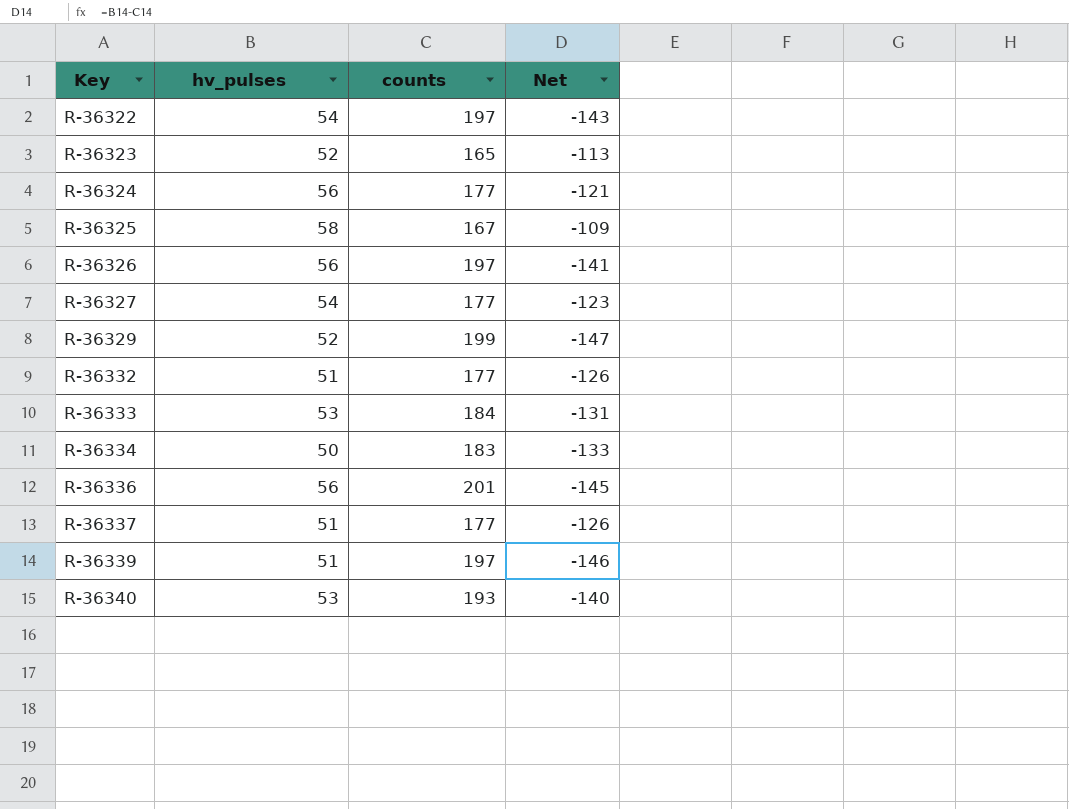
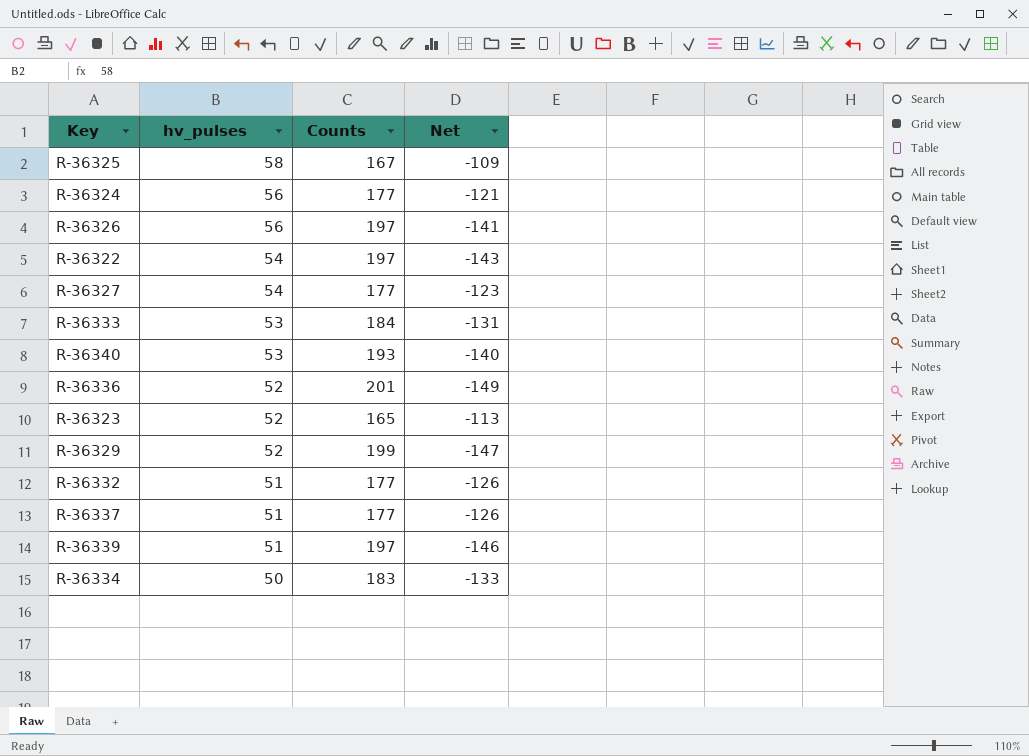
row order: Key ascending -> hv_pulses descending
column name: counts -> Counts
R-36336 | hv_pulses: 56 -> 52
R-36336 | Net: -145 -> -149

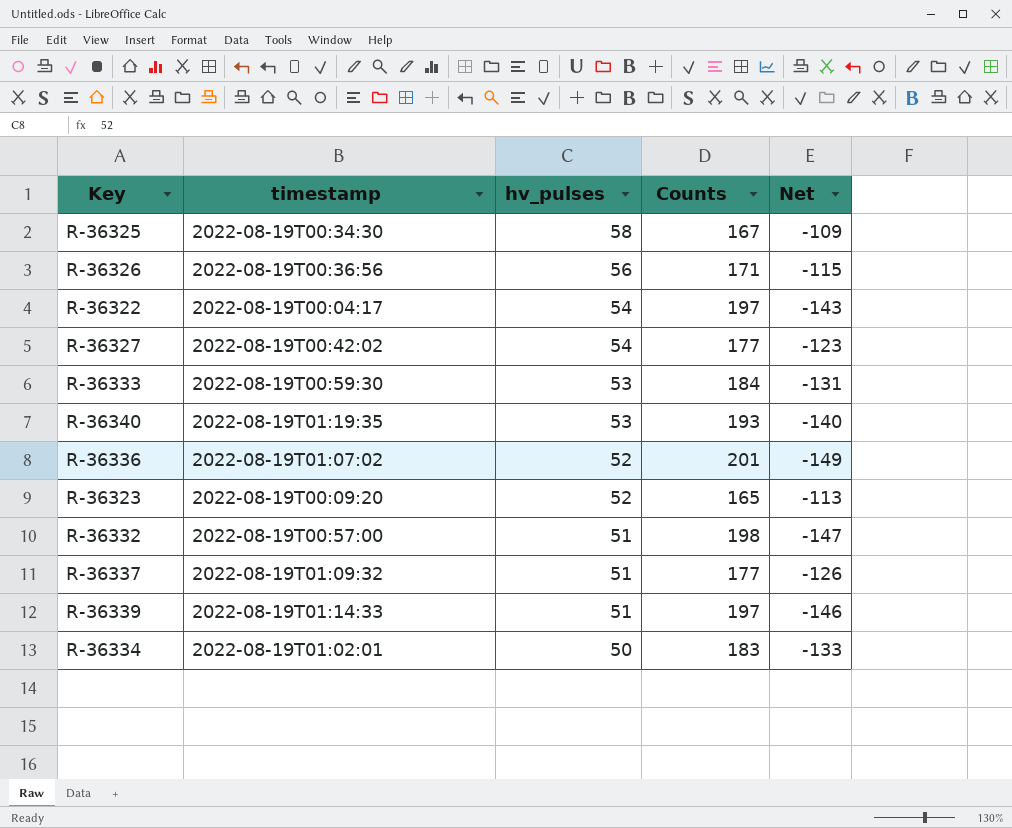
column timestamp | position: none -> 2
row R-36324: 56 | 177 | -121 -> none
row R-36329: 52 | 199 | -147 -> none
R-36326 | Counts: 197 -> 171
R-36326 | Net: -141 -> -115
R-36332 | Counts: 177 -> 198
R-36332 | Net: -126 -> -147

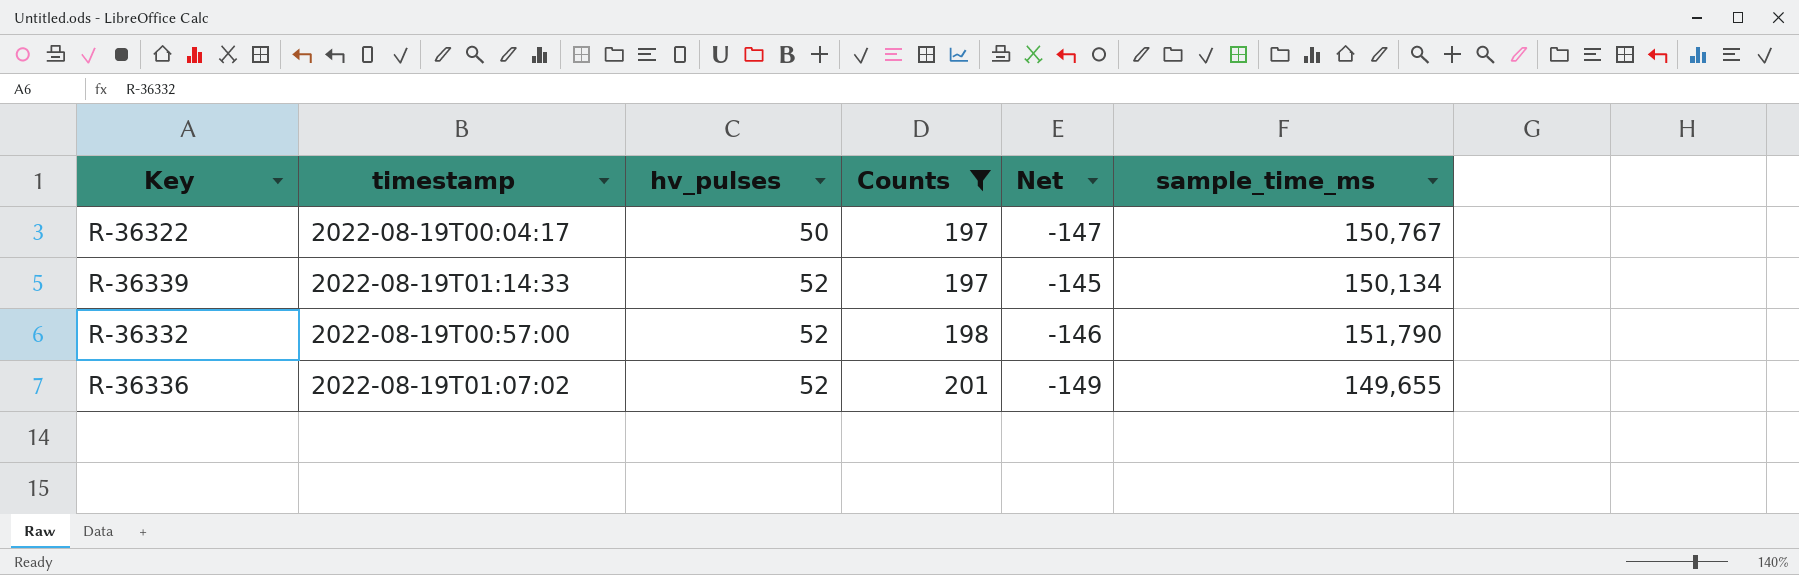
filter: none -> Counts >= 197
row order: hv_pulses descending -> hv_pulses ascending
column sample_time_ms | position: none -> 6
R-36322 | hv_pulses: 54 -> 50
R-36322 | Net: -143 -> -147
R-36339 | hv_pulses: 51 -> 52
R-36339 | Net: -146 -> -145
R-36332 | hv_pulses: 51 -> 52
R-36332 | Net: -147 -> -146

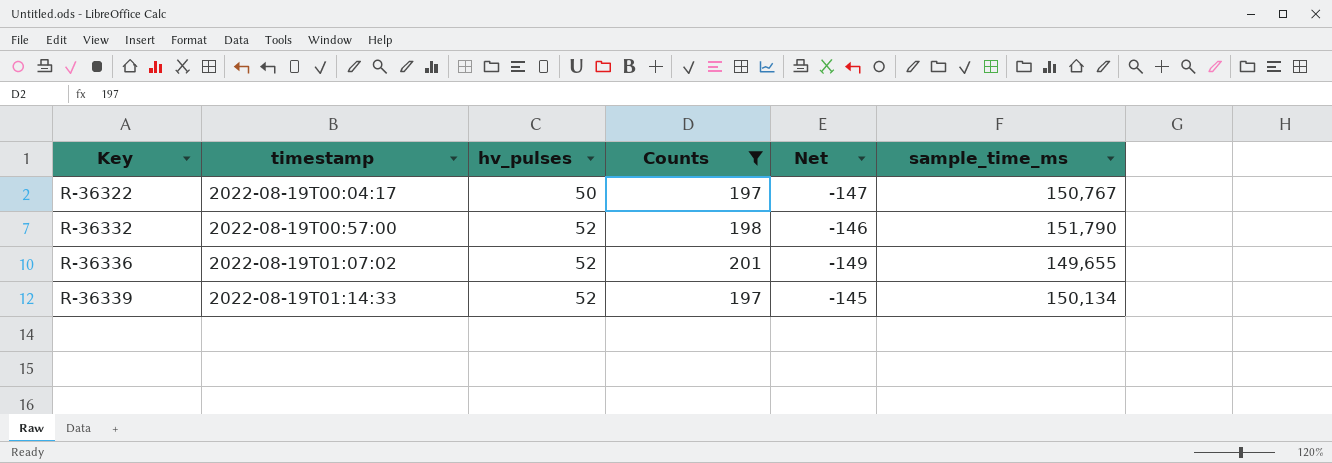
row order: hv_pulses ascending -> Key ascending

